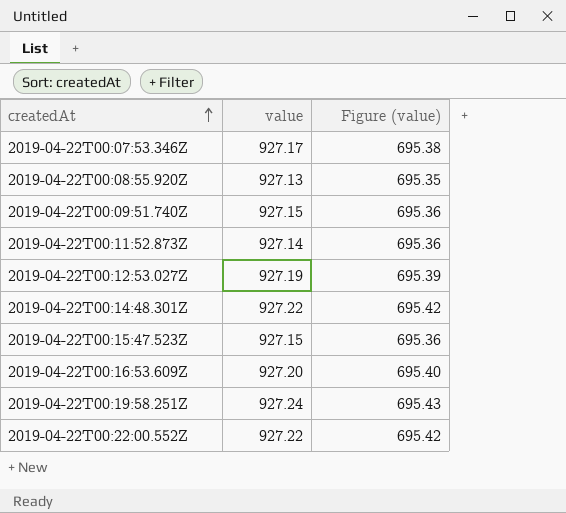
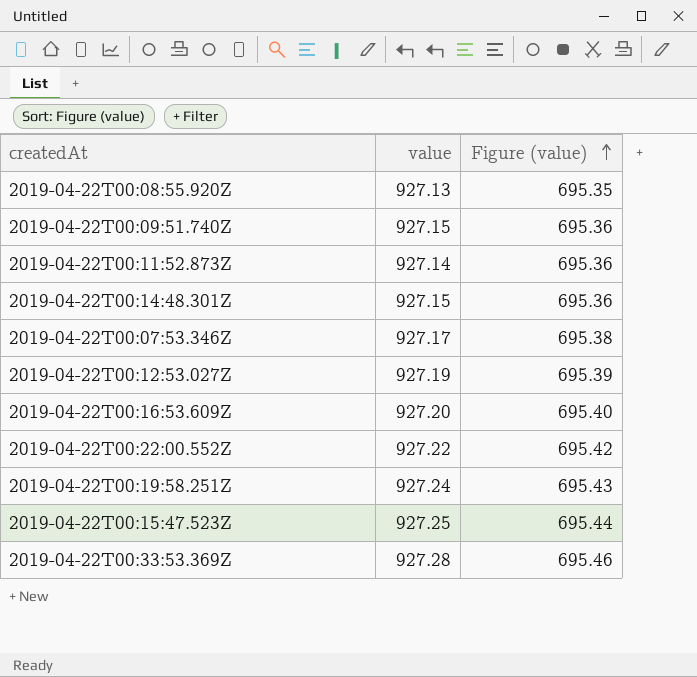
row order: createdAt ascending -> Figure (value) ascending
2019-04-22T00:14:48.301Z | value: 927.22 -> 927.15
2019-04-22T00:14:48.301Z | Figure (value): 695.42 -> 695.36
2019-04-22T00:15:47.523Z | value: 927.15 -> 927.25
2019-04-22T00:15:47.523Z | Figure (value): 695.36 -> 695.44
row 2019-04-22T00:33:53.369Z: none -> 927.28 | 695.46

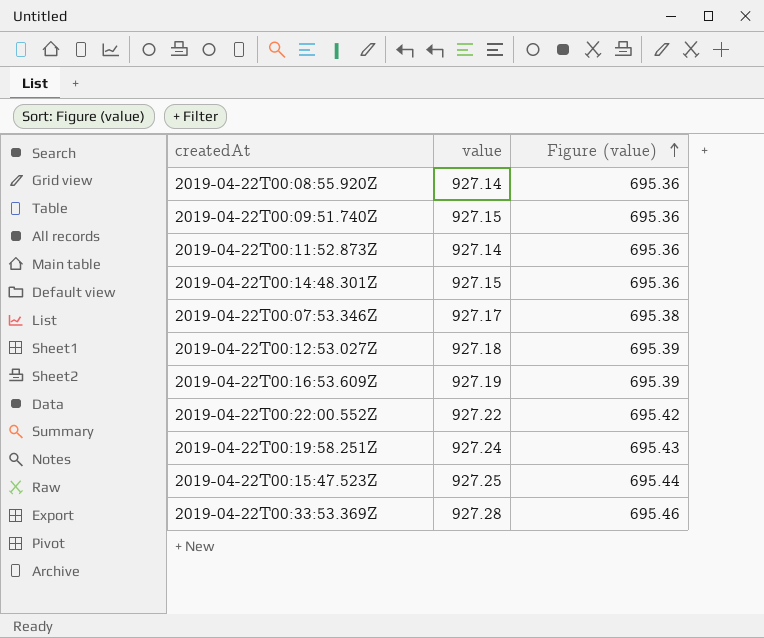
2019-04-22T00:08:55.920Z | value: 927.13 -> 927.14
2019-04-22T00:08:55.920Z | Figure (value): 695.35 -> 695.36
2019-04-22T00:12:53.027Z | value: 927.19 -> 927.18
2019-04-22T00:16:53.609Z | value: 927.20 -> 927.19
2019-04-22T00:16:53.609Z | Figure (value): 695.40 -> 695.39

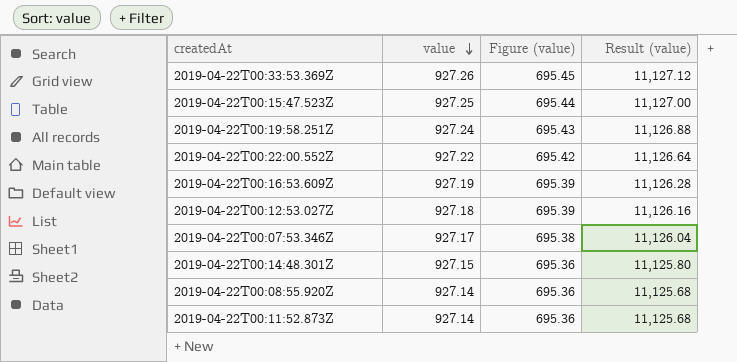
row order: Figure (value) ascending -> value descending
column Result (value) | formula: none -> [value] * 12
row 2019-04-22T00:09:51.740Z: 927.15 | 695.36 -> none
2019-04-22T00:33:53.369Z | value: 927.28 -> 927.26
2019-04-22T00:33:53.369Z | Figure (value): 695.46 -> 695.45

